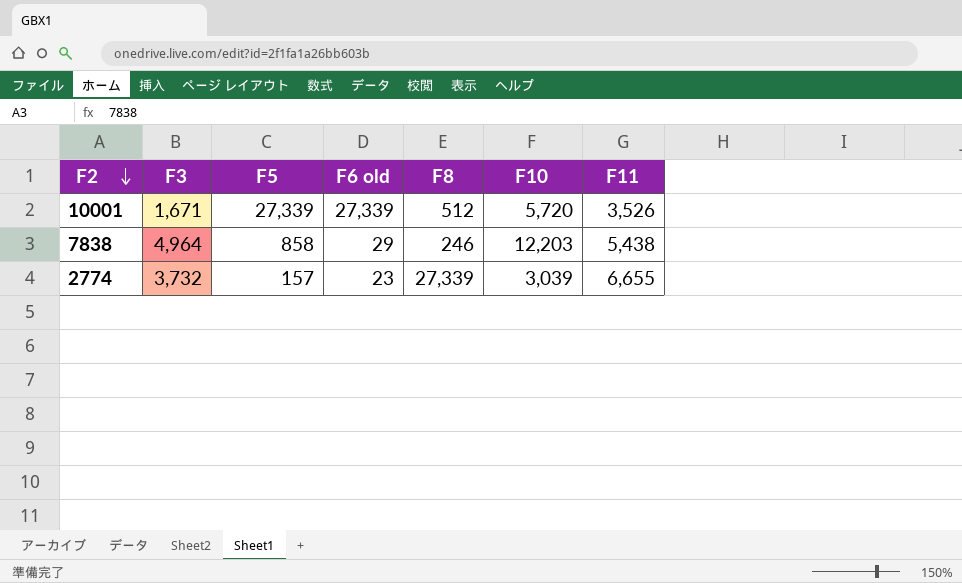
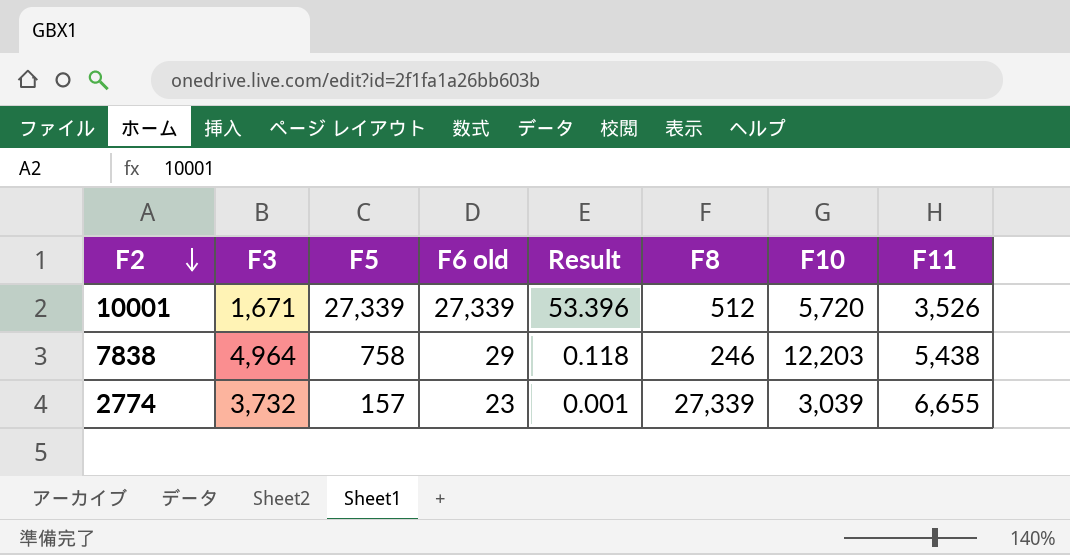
column Result | formula: none -> [F6 old] / [F8]
7838 | F5: 858 -> 758

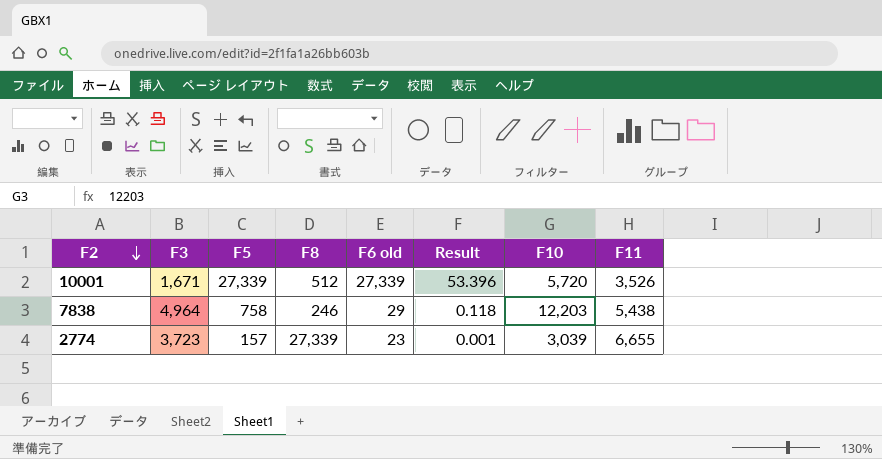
column F8 | position: 6 -> 4
2774 | F3: 3,732 -> 3,723

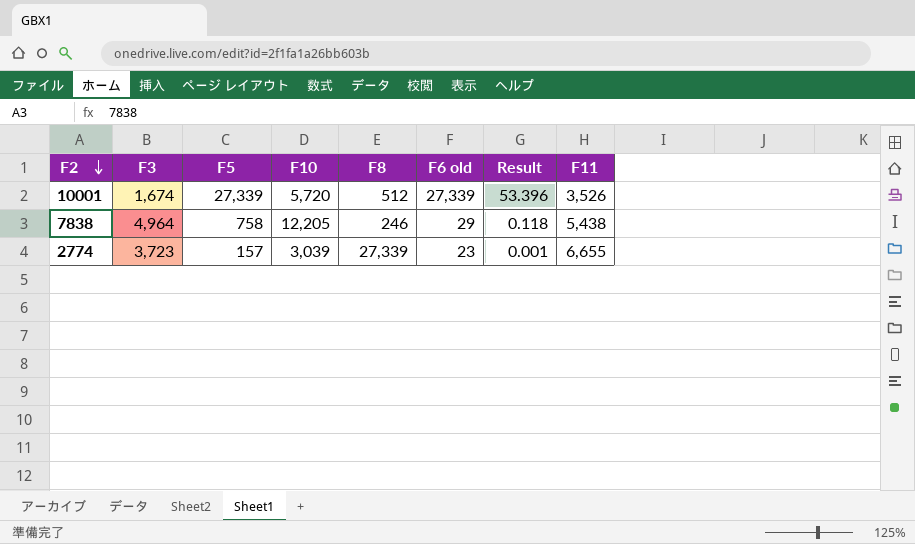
column F10 | position: 7 -> 4
10001 | F3: 1,671 -> 1,674
7838 | F10: 12,203 -> 12,205

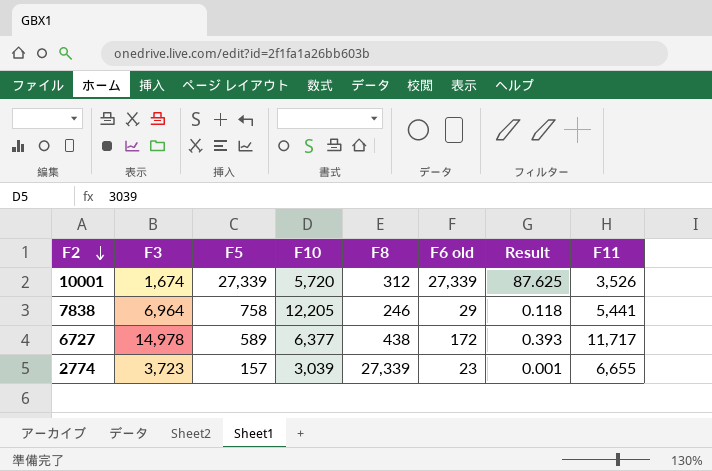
10001 | F8: 512 -> 312
10001 | Result: 53.396 -> 87.625
7838 | F3: 4,964 -> 6,964
7838 | F11: 5,438 -> 5,441
row 6727: none -> 14,978 | 589 | 6,377 | 438 | 172 | 0.393 | 11,717

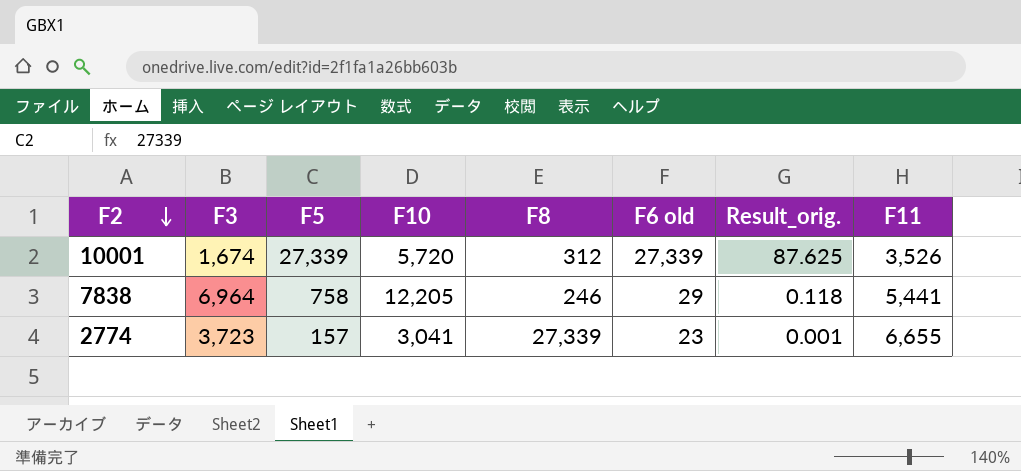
column name: Result -> Result_orig.
row 6727: 14,978 | 589 | 6,377 | 438 | 172 | 0.393 | 11,717 -> none
2774 | F10: 3,039 -> 3,041

